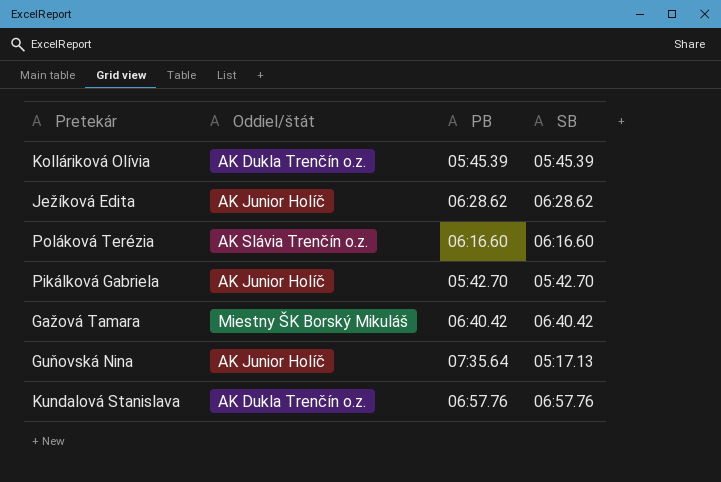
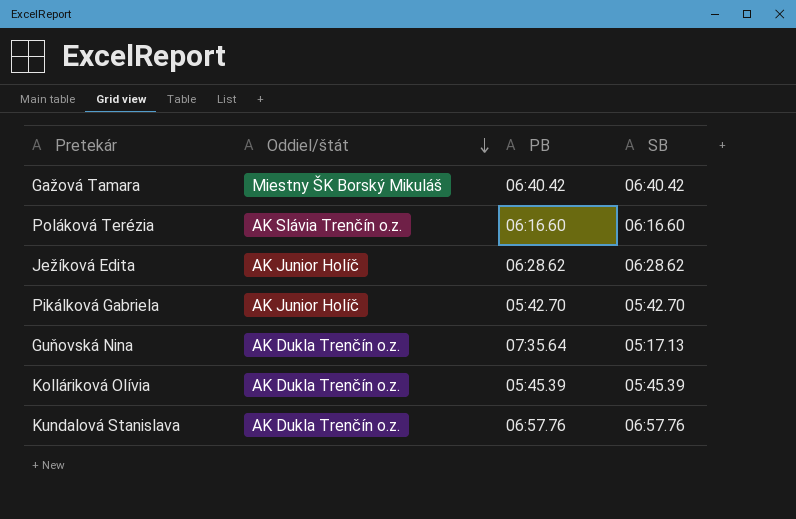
row order: none -> Oddiel/štát descending
Guňovská Nina | Oddiel/štát: AK Junior Holíč -> AK Dukla Trenčín o.z.

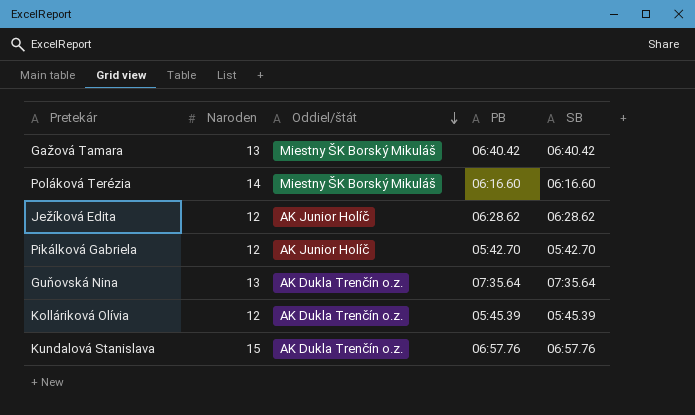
column Naroden | position: none -> 2
Poláková Terézia | Oddiel/štát: AK Slávia Trenčín o.z. -> Miestny ŠK Borský Mikuláš
Guňovská Nina | SB: 05:17.13 -> 07:35.64

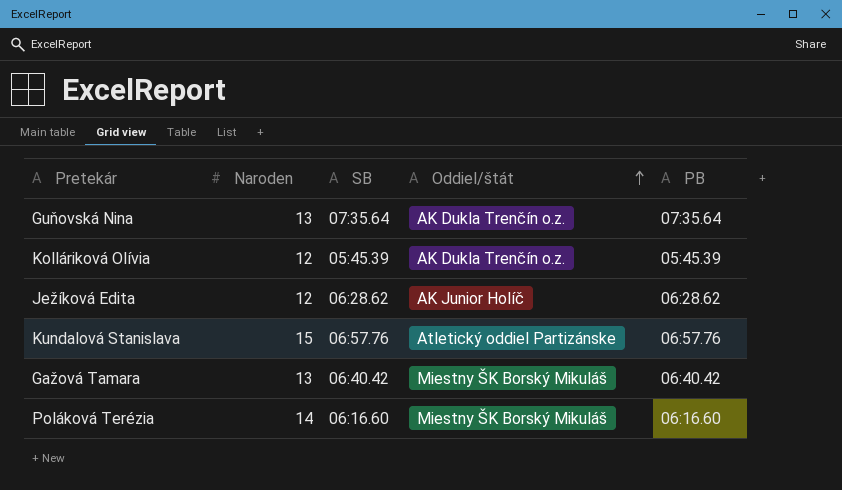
row order: Oddiel/štát descending -> Oddiel/štát ascending
column SB | position: 5 -> 3
row Pikálková Gabriela: 12 | AK Junior Holíč | 05:42.70 | 05:42.70 -> none
Kundalová Stanislava | Oddiel/štát: AK Dukla Trenčín o.z. -> Atletický oddiel Partizánske

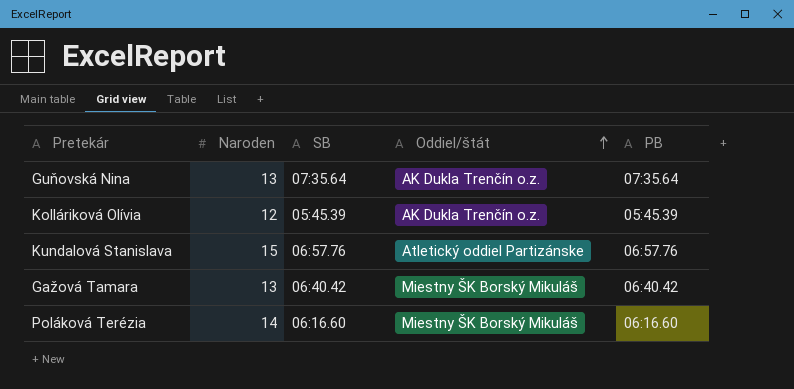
row Ježíková Edita: 12 | 06:28.62 | AK Junior Holíč | 06:28.62 -> none

